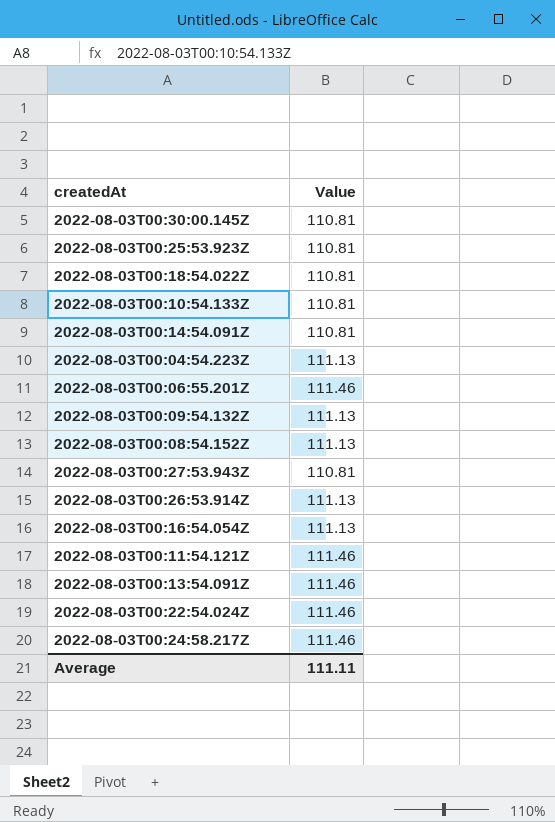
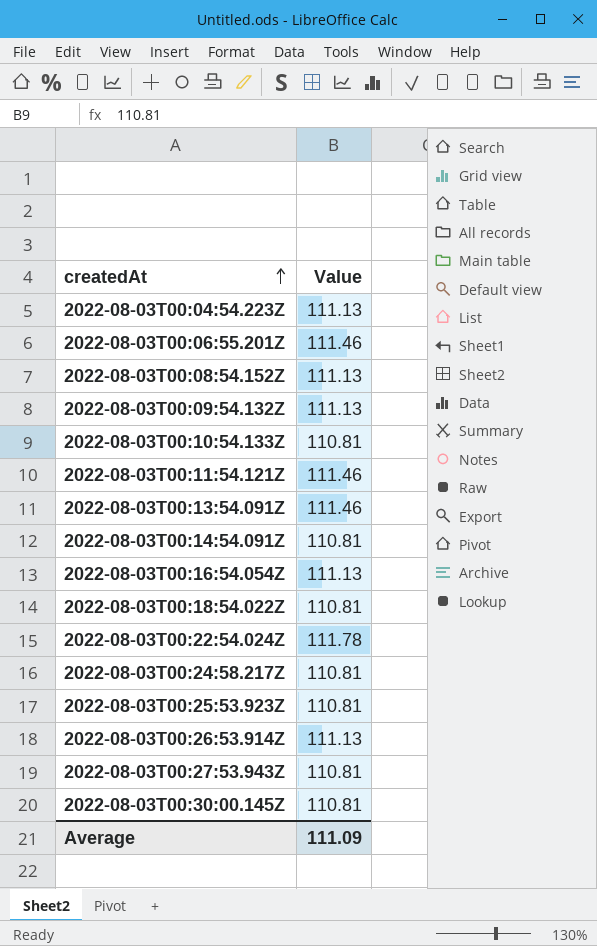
row order: none -> createdAt ascending
2022-08-03T00:22:54.024Z | Value: 111.46 -> 111.78
2022-08-03T00:24:58.217Z | Value: 111.46 -> 110.81
Average | Value: 111.11 -> 111.09

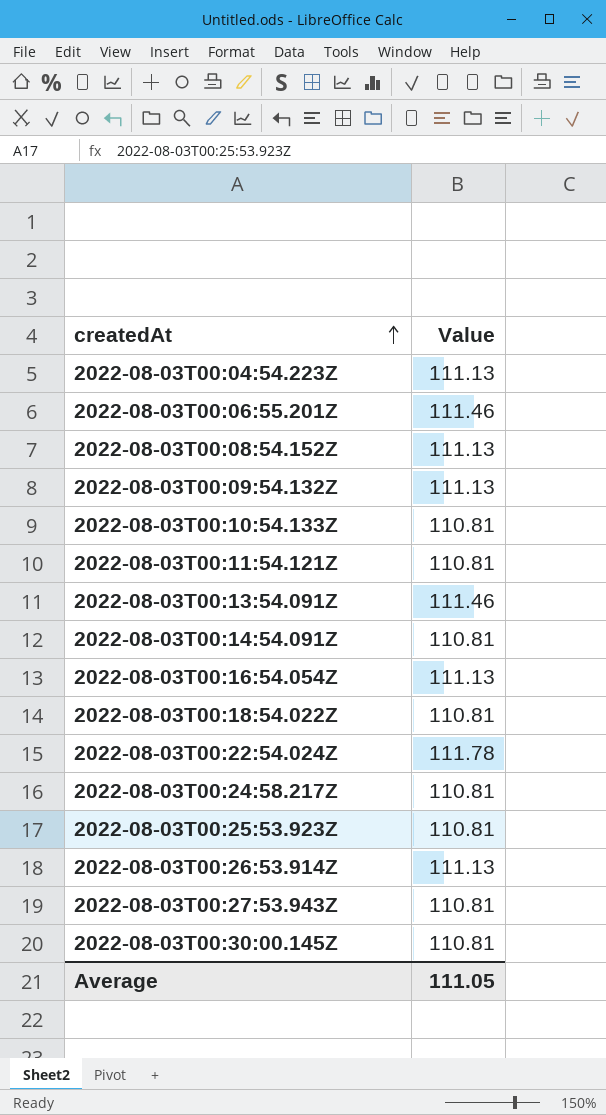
2022-08-03T00:11:54.121Z | Value: 111.46 -> 110.81
Average | Value: 111.09 -> 111.05

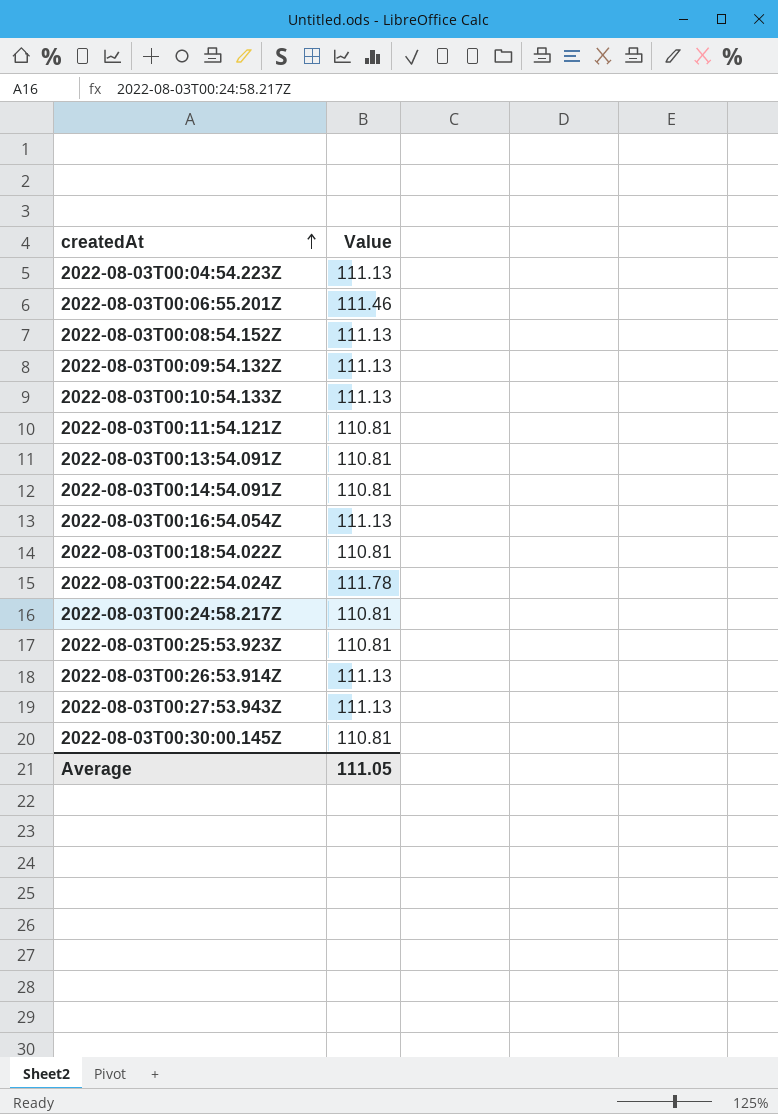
2022-08-03T00:10:54.133Z | Value: 110.81 -> 111.13
2022-08-03T00:13:54.091Z | Value: 111.46 -> 110.81
2022-08-03T00:27:53.943Z | Value: 110.81 -> 111.13

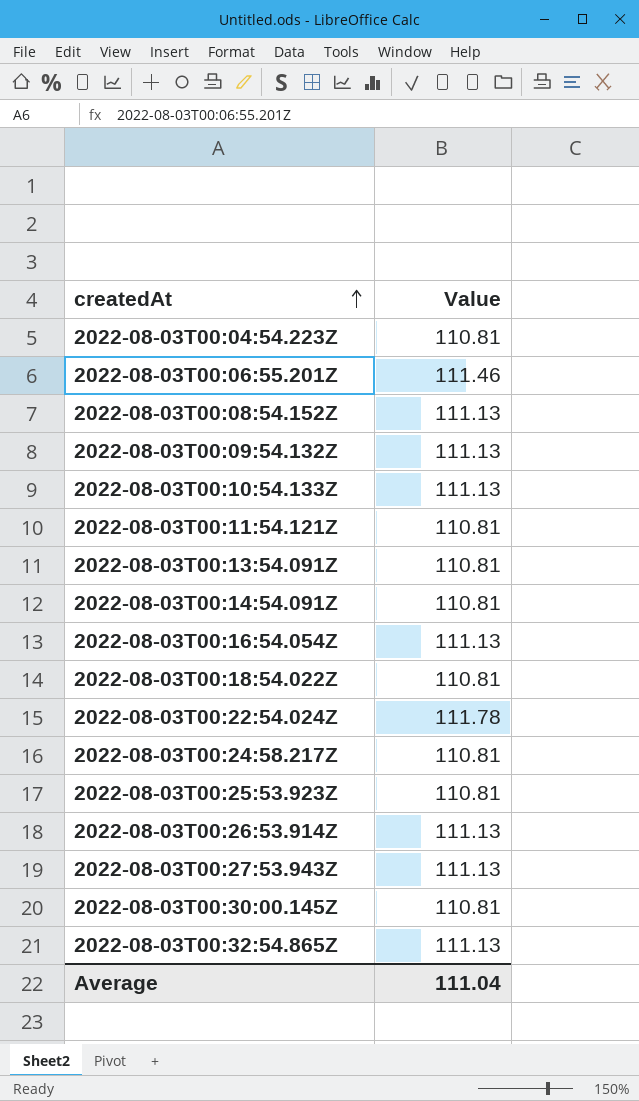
2022-08-03T00:04:54.223Z | Value: 111.13 -> 110.81
row 2022-08-03T00:32:54.865Z: none -> 111.13
Average | Value: 111.05 -> 111.04

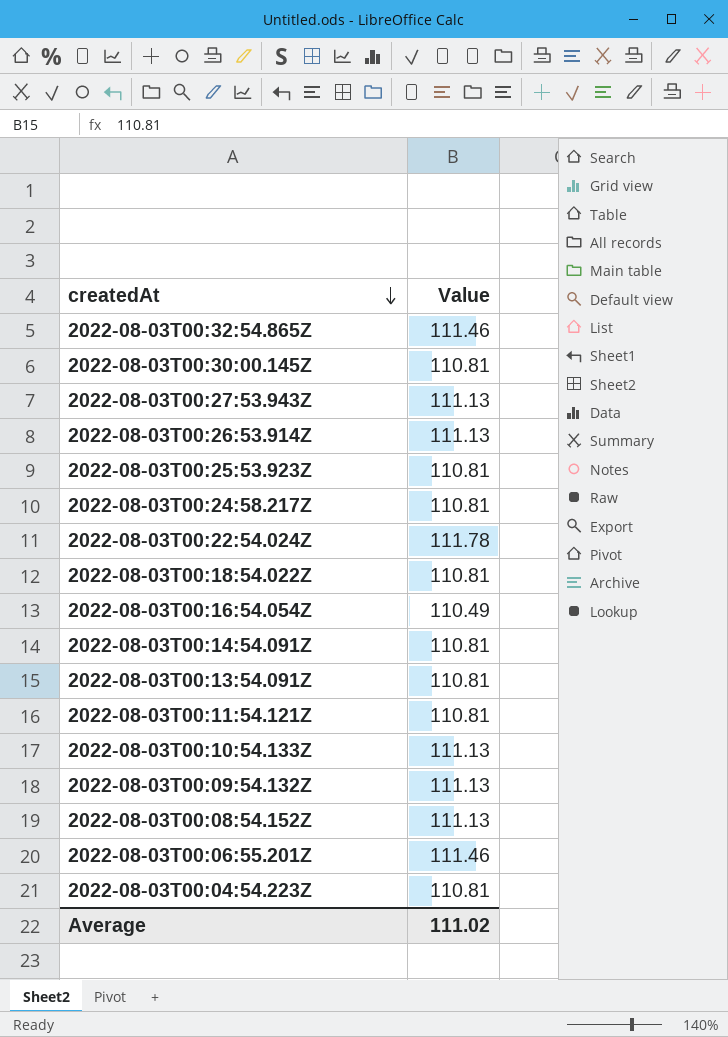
row order: createdAt ascending -> createdAt descending
2022-08-03T00:32:54.865Z | Value: 111.13 -> 111.46
2022-08-03T00:16:54.054Z | Value: 111.13 -> 110.49
Average | Value: 111.04 -> 111.02

